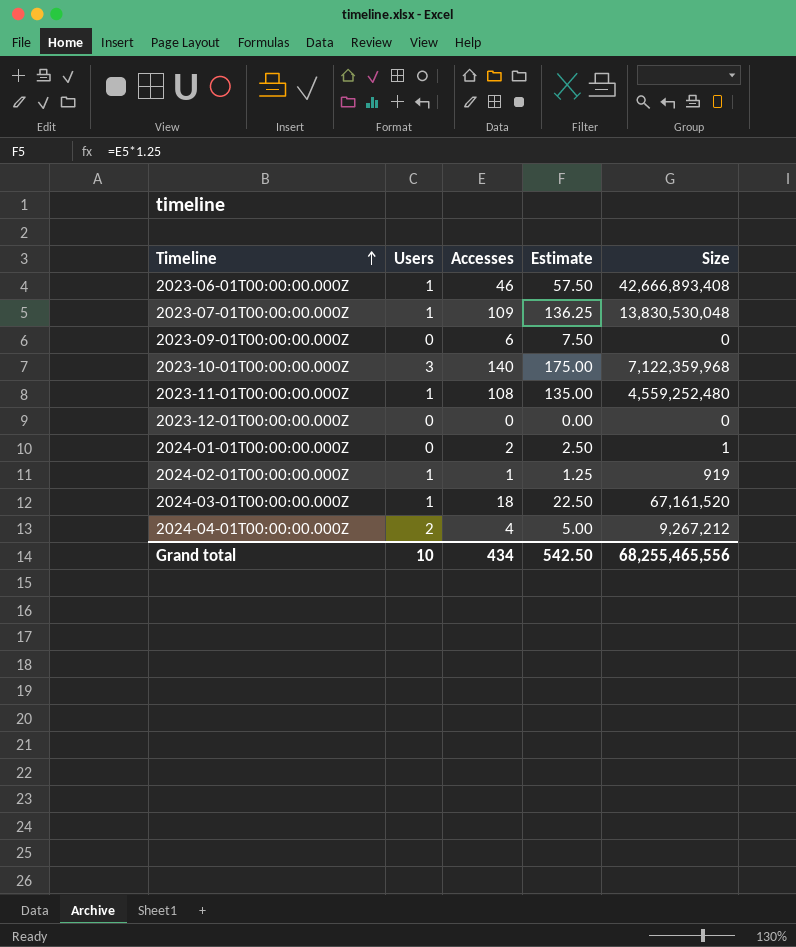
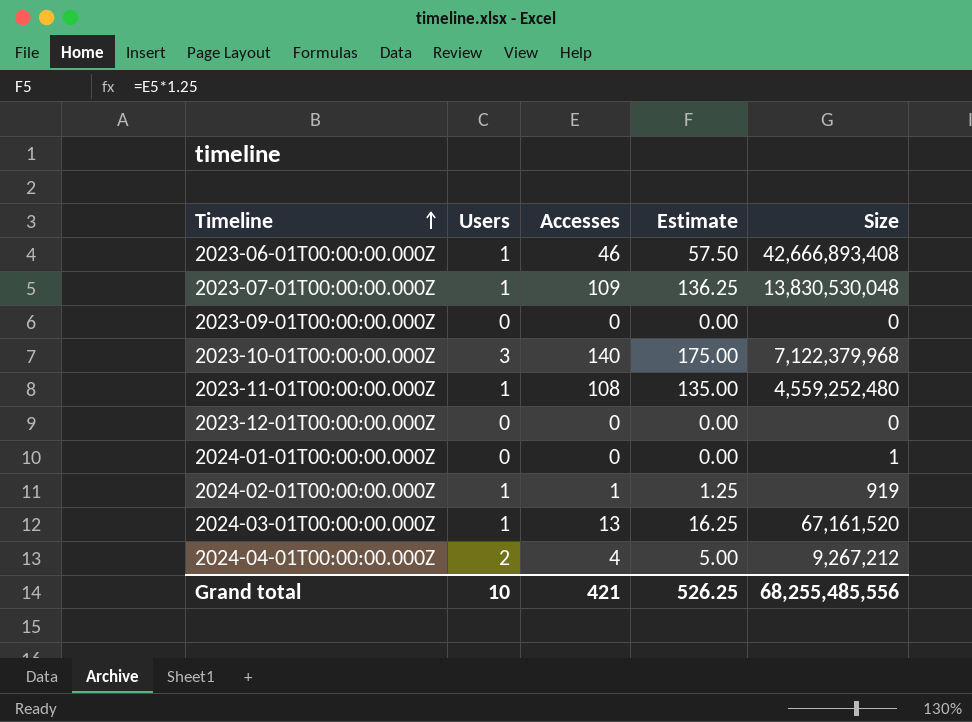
2023-09-01T00:00:00.000Z | Accesses: 6 -> 0
2023-09-01T00:00:00.000Z | Estimate: 7.50 -> 0.00
2023-10-01T00:00:00.000Z | Size: 7,122,359,968 -> 7,122,379,968
2024-01-01T00:00:00.000Z | Accesses: 2 -> 0
2024-01-01T00:00:00.000Z | Estimate: 2.50 -> 0.00
2024-03-01T00:00:00.000Z | Accesses: 18 -> 13
2024-03-01T00:00:00.000Z | Estimate: 22.50 -> 16.25
Grand total | Accesses: 434 -> 421
Grand total | Estimate: 542.50 -> 526.25
Grand total | Size: 68,255,465,556 -> 68,255,485,556

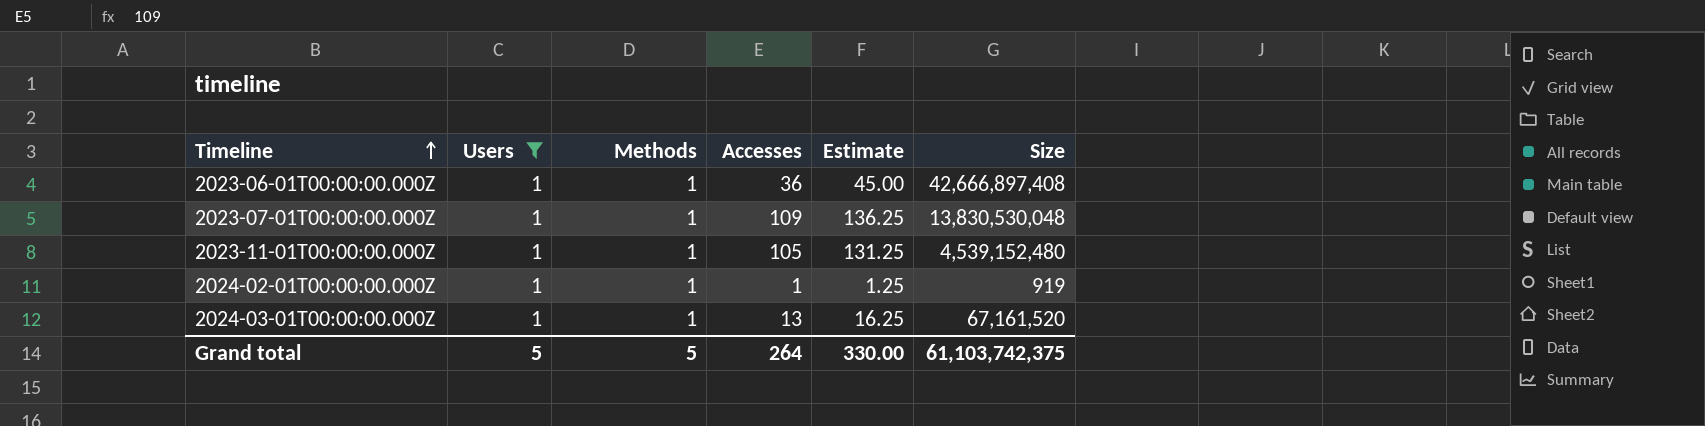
filter: none -> Users = 1
column Methods | position: none -> 3
2023-06-01T00:00:00.000Z | Accesses: 46 -> 36
2023-06-01T00:00:00.000Z | Estimate: 57.50 -> 45.00
2023-06-01T00:00:00.000Z | Size: 42,666,893,408 -> 42,666,897,408
2023-11-01T00:00:00.000Z | Accesses: 108 -> 105
2023-11-01T00:00:00.000Z | Estimate: 135.00 -> 131.25
2023-11-01T00:00:00.000Z | Size: 4,559,252,480 -> 4,539,152,480
Grand total | Users: 10 -> 5
Grand total | Accesses: 421 -> 264
Grand total | Estimate: 526.25 -> 330.00
Grand total | Size: 68,255,485,556 -> 61,103,742,375

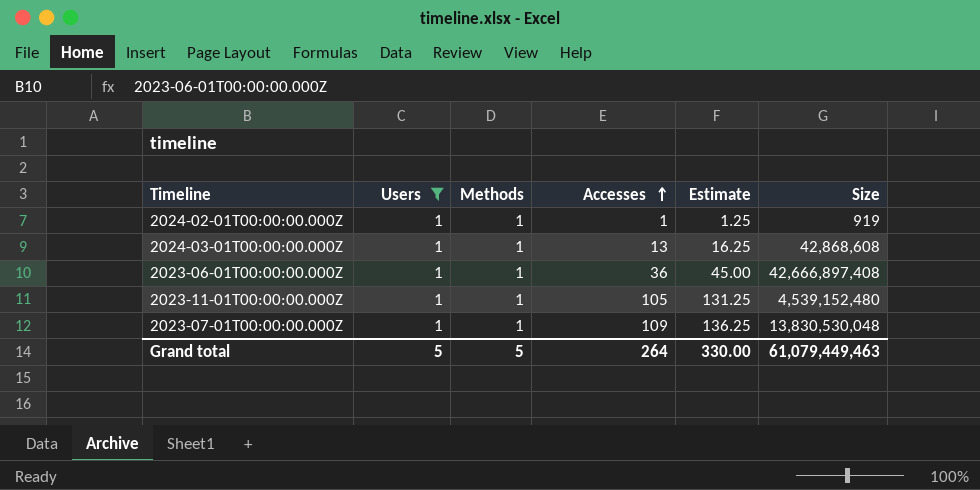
row order: Timeline ascending -> Accesses ascending
2024-03-01T00:00:00.000Z | Size: 67,161,520 -> 42,868,608
Grand total | Size: 61,103,742,375 -> 61,079,449,463

